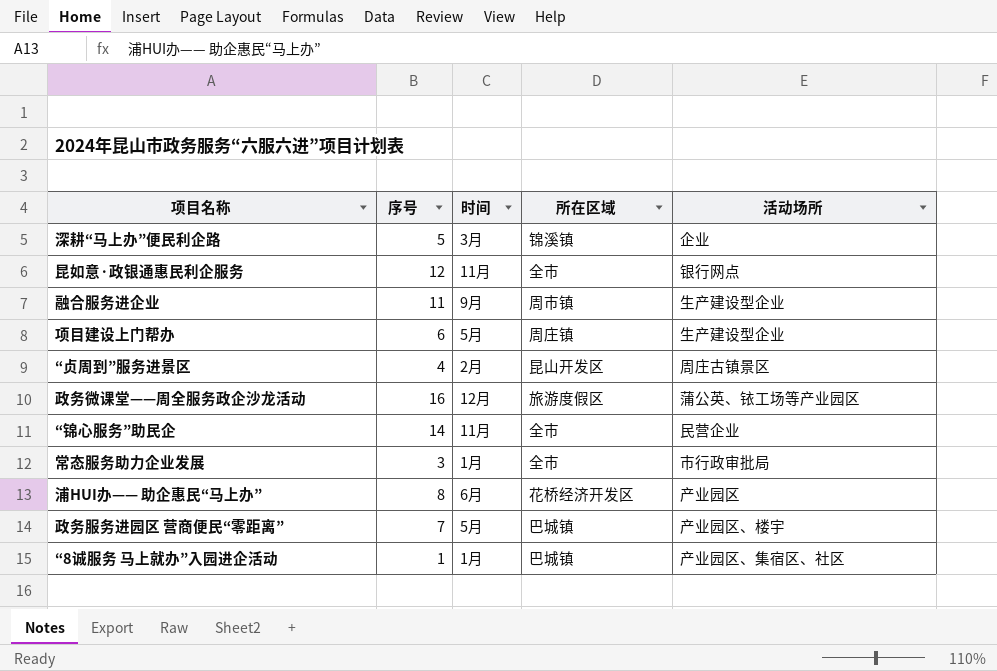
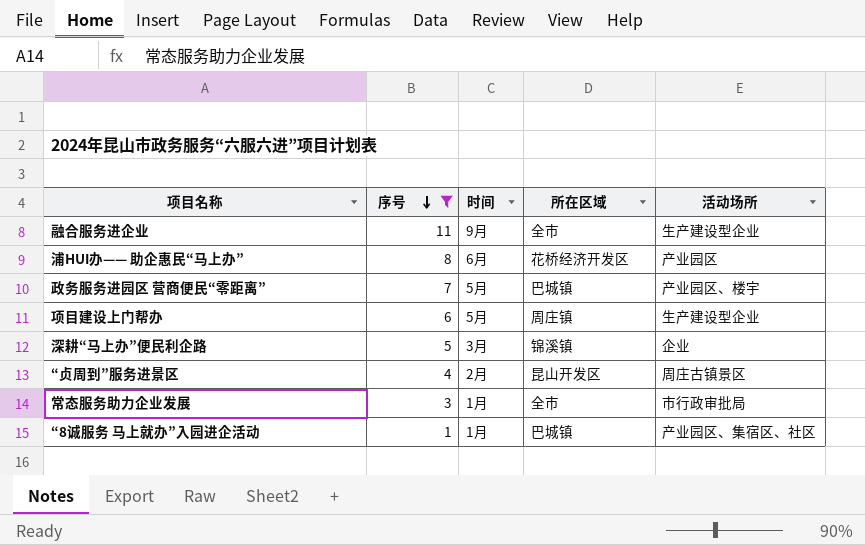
filter: none -> 序号 <= 11
row order: none -> 序号 descending
融合服务进企业 | 所在区域: 周市镇 -> 全市

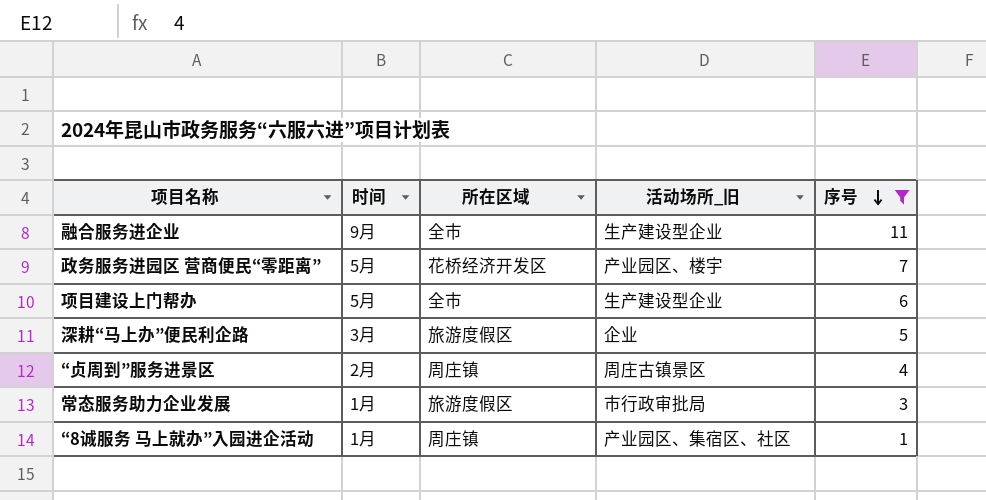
column name: 活动场所 -> 活动场所_旧
column 序号 | position: 2 -> 5
row 浦HUI办—— 助企惠民“马上办”: 8 | 6月 | 花桥经济开发区 | 产业园区 -> none
政务服务进园区 营商便民“零距离” | 所在区域: 巴城镇 -> 花桥经济开发区
项目建设上门帮办 | 所在区域: 周庄镇 -> 全市
深耕“马上办”便民利企路 | 所在区域: 锦溪镇 -> 旅游度假区
“贞周到”服务进景区 | 所在区域: 昆山开发区 -> 周庄镇
常态服务助力企业发展 | 所在区域: 全市 -> 旅游度假区
“8诚服务 马上就办”入园进企活动 | 所在区域: 巴城镇 -> 周庄镇

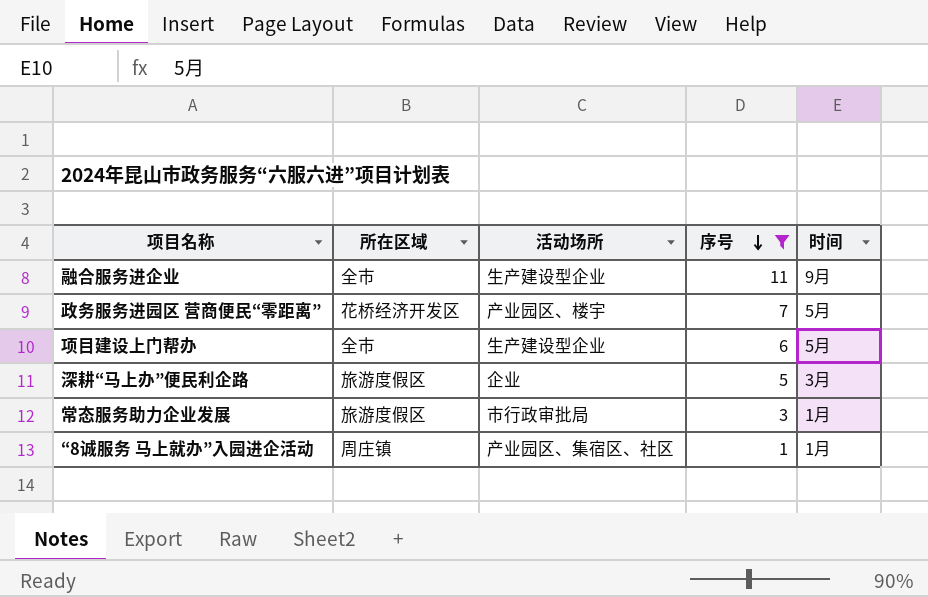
column name: 活动场所_旧 -> 活动场所
column 时间 | position: 2 -> 5
row “贞周到”服务进景区: 2月 | 周庄镇 | 周庄古镇景区 | 4 -> none

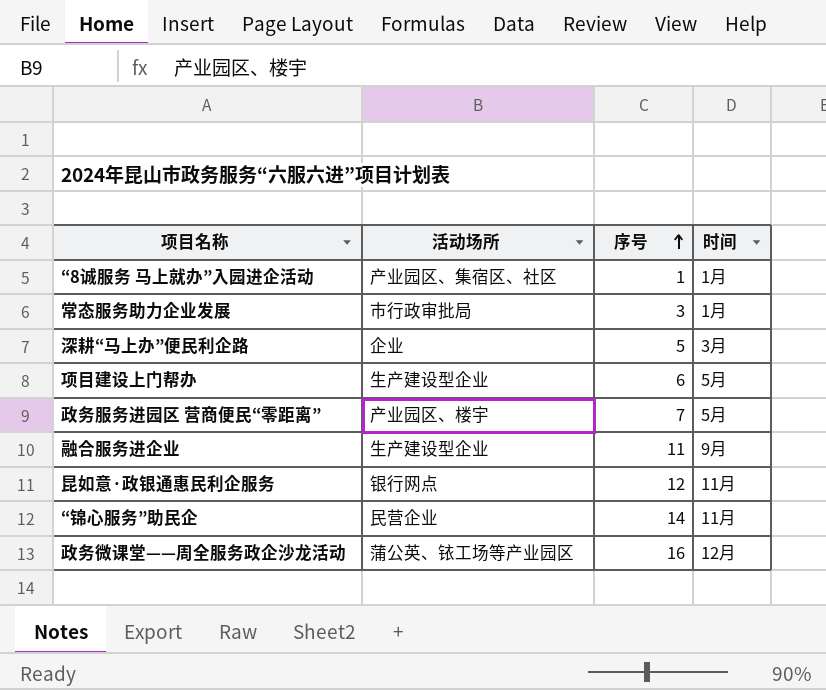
filter: 序号 <= 11 -> none
row order: 序号 descending -> 序号 ascending
column 所在区域 | position: 2 -> none

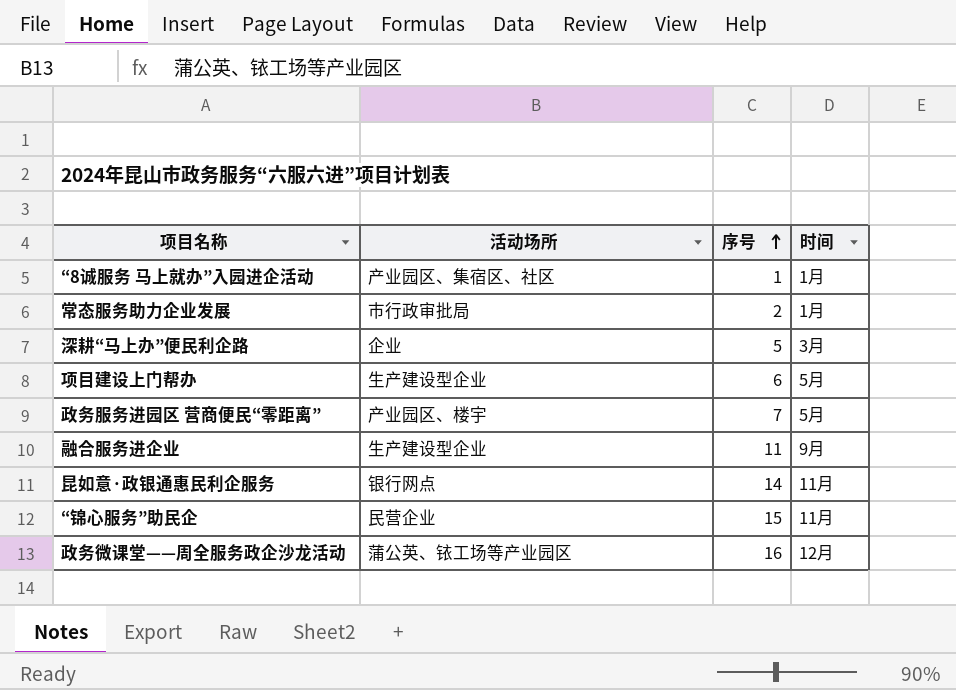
常态服务助力企业发展 | 序号: 3 -> 2
昆如意·政银通惠民利企服务 | 序号: 12 -> 14
“锦心服务”助民企 | 序号: 14 -> 15

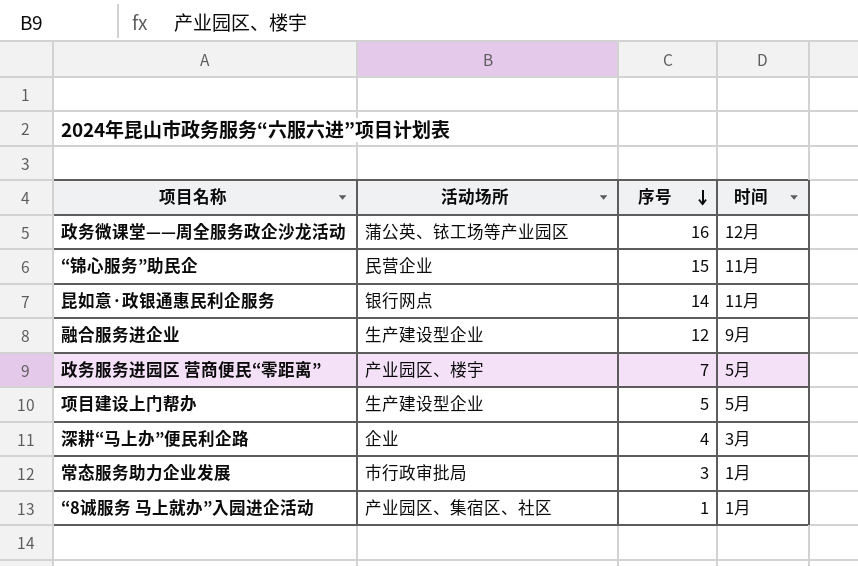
row order: 序号 ascending -> 序号 descending
融合服务进企业 | 序号: 11 -> 12
项目建设上门帮办 | 序号: 6 -> 5
深耕“马上办”便民利企路 | 序号: 5 -> 4
常态服务助力企业发展 | 序号: 2 -> 3

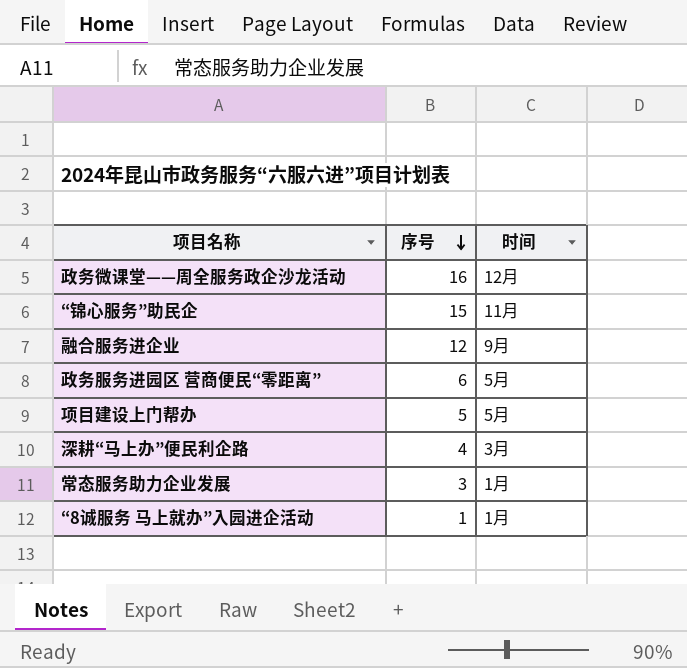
column 活动场所 | position: 2 -> none
row 昆如意·政银通惠民利企服务: 银行网点 | 14 | 11月 -> none
政务服务进园区 营商便民“零距离” | 序号: 7 -> 6

